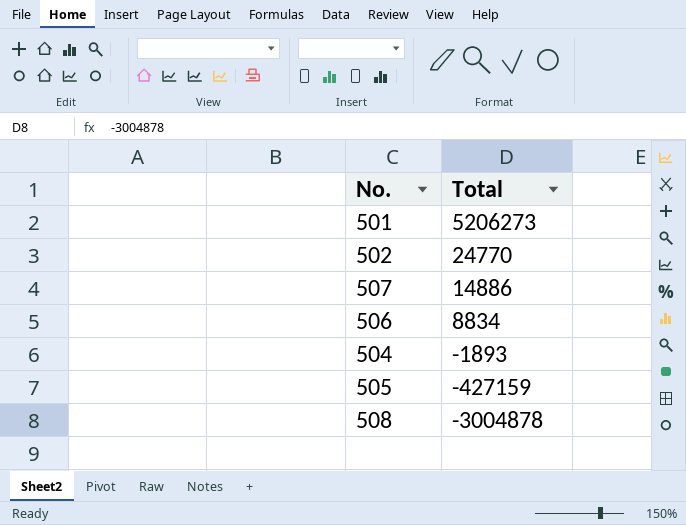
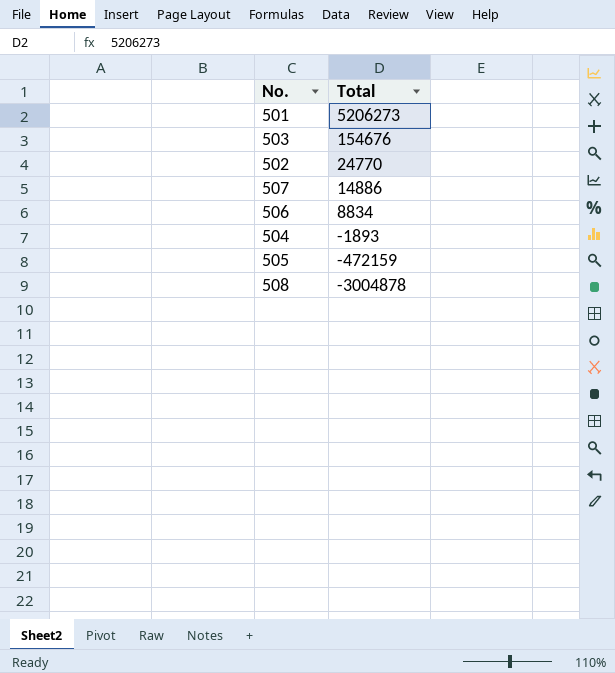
row 503: none -> 154676
505 | Total: -427159 -> -472159

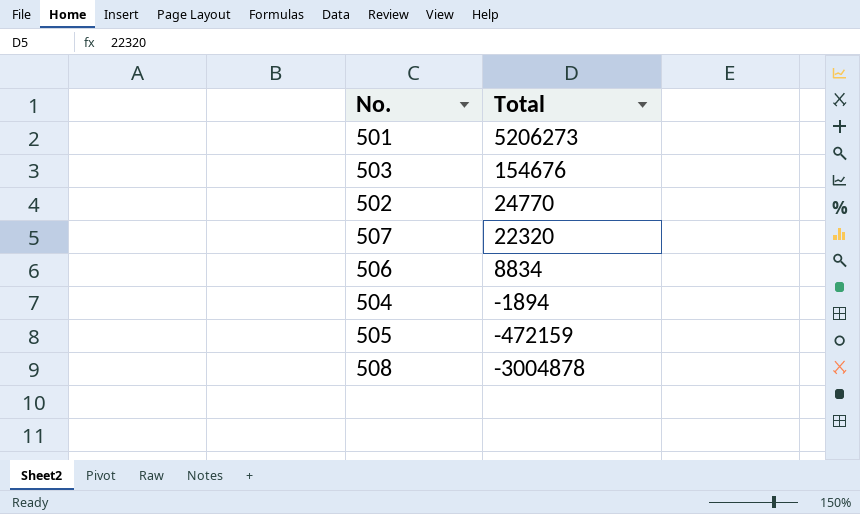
507 | Total: 14886 -> 22320
504 | Total: -1893 -> -1894

